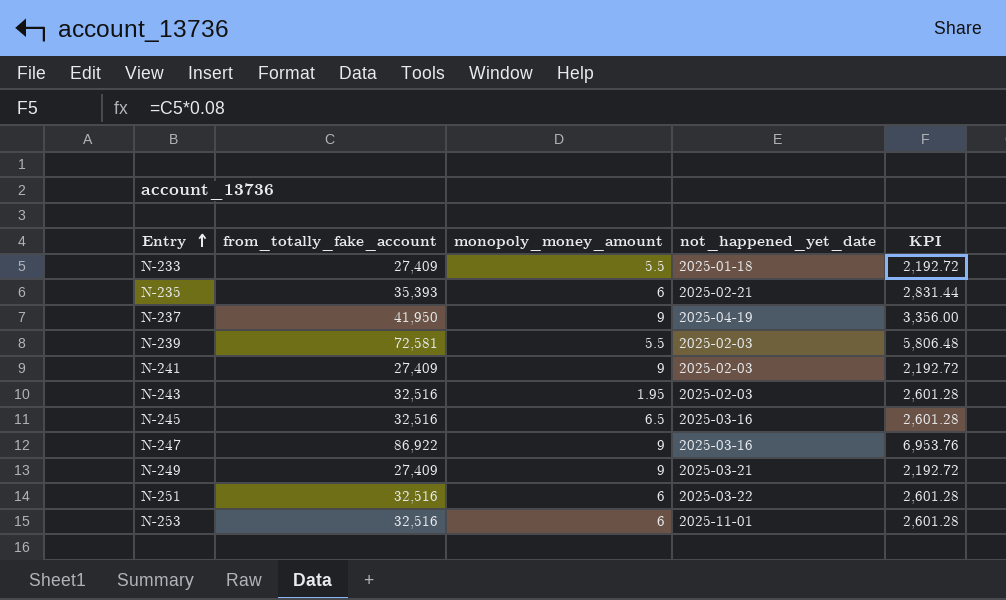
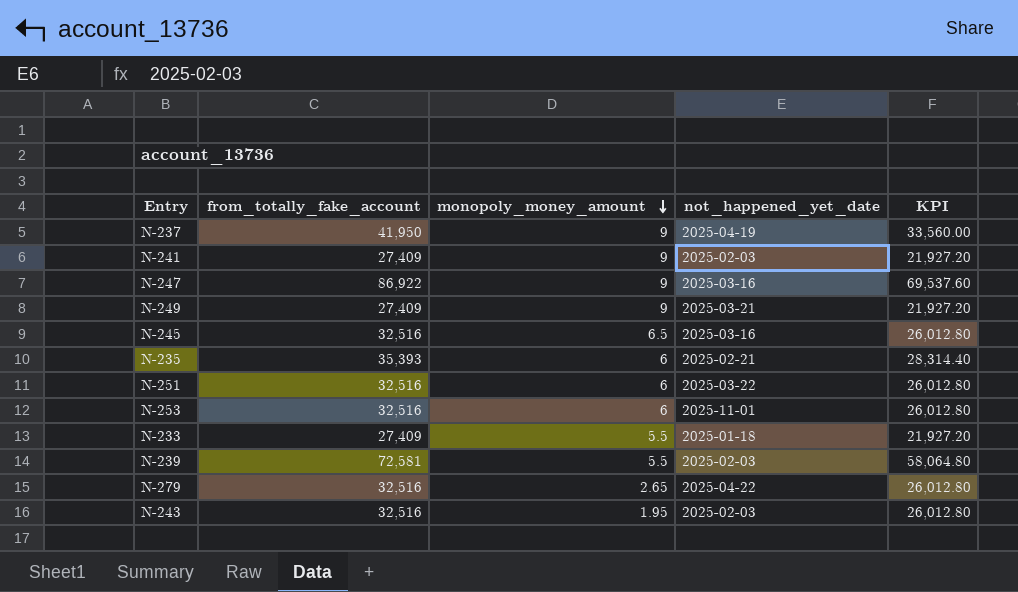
row order: Entry ascending -> monopoly_money_amount descending
column KPI | formula: [from_totally_fake_account] * 0.08 -> [from_totally_fake_account] * 0.8
row N-279: none -> 32,516 | 2.65 | 2025-04-22 | 26,012.80

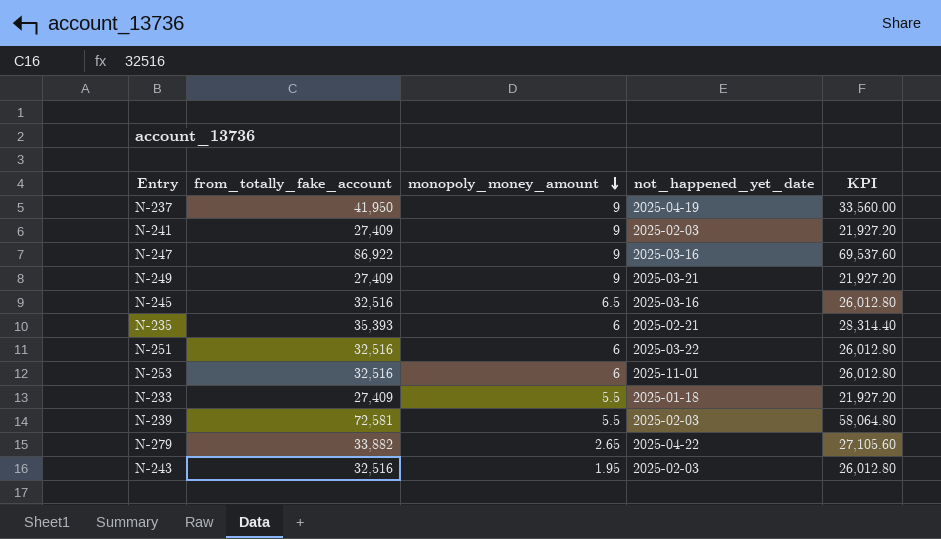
N-279 | from_totally_fake_account: 32,516 -> 33,882
N-279 | KPI: 26,012.80 -> 27,105.60

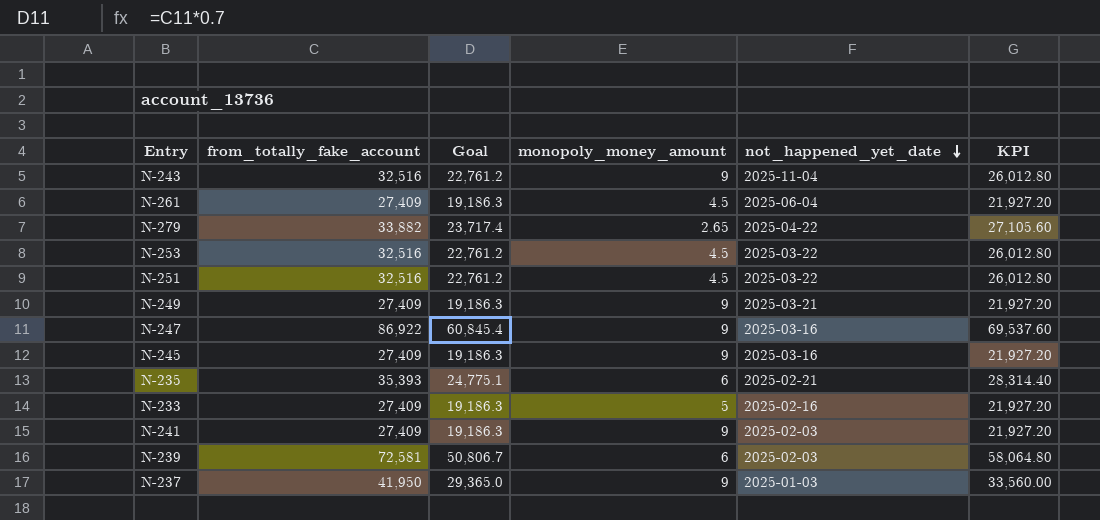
row order: monopoly_money_amount descending -> not_happened_yet_date descending
column Goal | formula: none -> [from_totally_fake_account] * 0.7
N-243 | monopoly_money_amount: 1.95 -> 9
N-243 | not_happened_yet_date: 2025-02-03 -> 2025-11-04
row N-261: none -> 27,409 | 19,186.3 | 4.5 | 2025-06-04 | 21,927.20
N-253 | monopoly_money_amount: 6 -> 4.5
N-253 | not_happened_yet_date: 2025-11-01 -> 2025-03-22
N-251 | monopoly_money_amount: 6 -> 4.5
N-245 | from_totally_fake_account: 32,516 -> 27,409
N-245 | monopoly_money_amount: 6.5 -> 9
N-245 | KPI: 26,012.80 -> 21,927.20
N-233 | monopoly_money_amount: 5.5 -> 5
N-233 | not_happened_yet_date: 2025-01-18 -> 2025-02-16
N-239 | monopoly_money_amount: 5.5 -> 6
N-237 | not_happened_yet_date: 2025-04-19 -> 2025-01-03

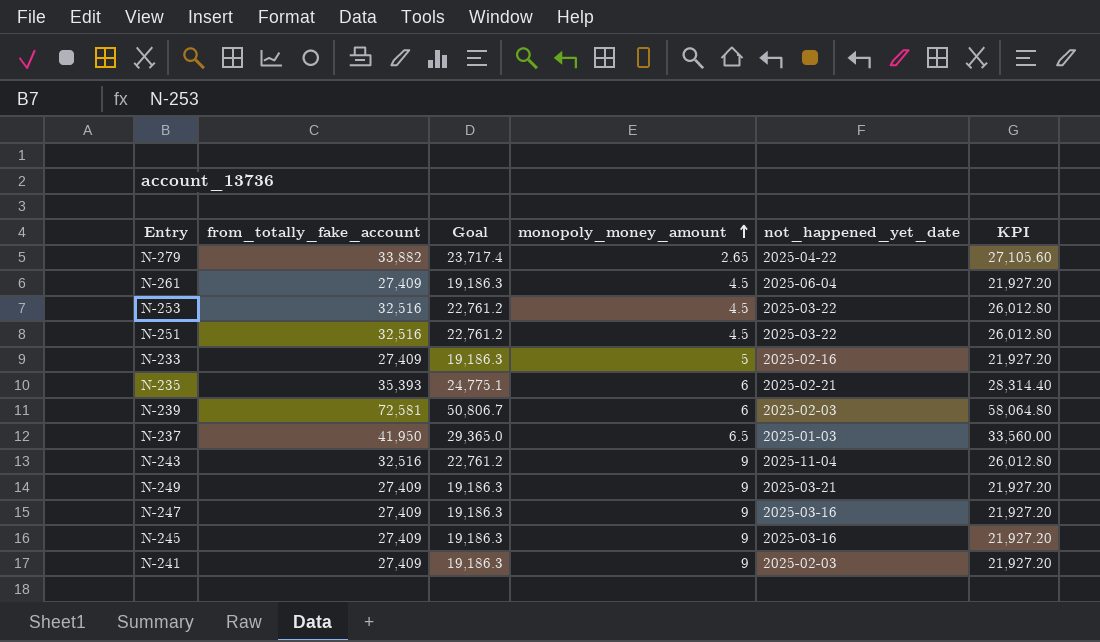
row order: not_happened_yet_date descending -> monopoly_money_amount ascending
N-237 | monopoly_money_amount: 9 -> 6.5
N-247 | from_totally_fake_account: 86,922 -> 27,409
N-247 | Goal: 60,845.4 -> 19,186.3
N-247 | KPI: 69,537.60 -> 21,927.20

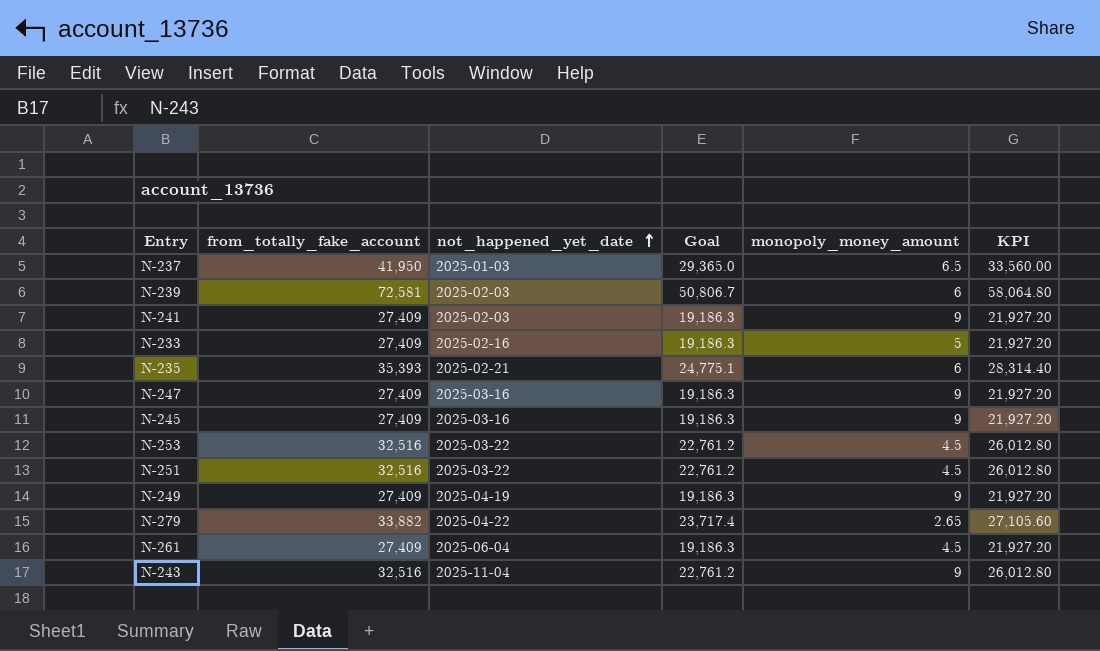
row order: monopoly_money_amount ascending -> not_happened_yet_date ascending
column not_happened_yet_date | position: 5 -> 3
N-249 | not_happened_yet_date: 2025-03-21 -> 2025-04-19

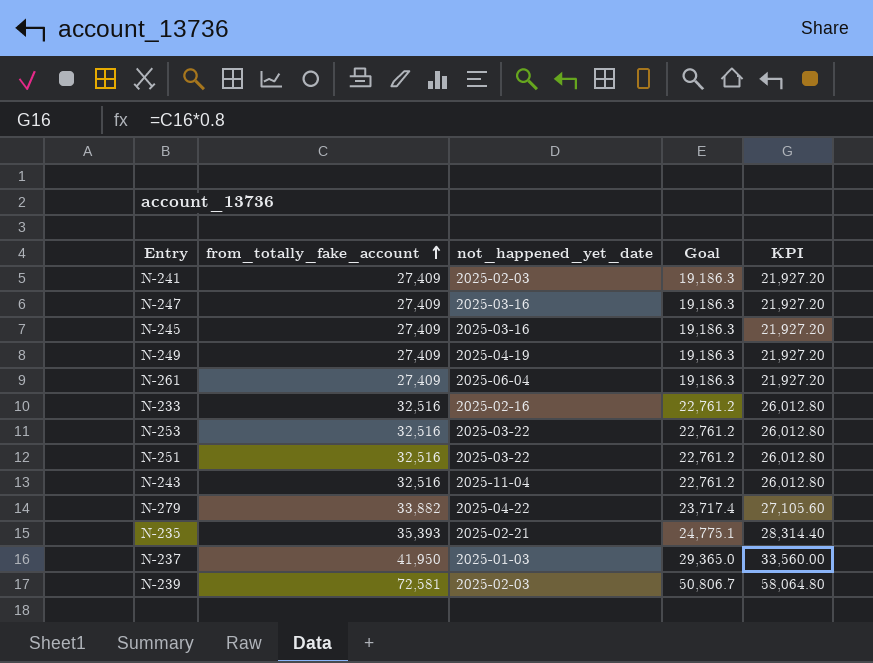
row order: not_happened_yet_date ascending -> from_totally_fake_account ascending
column monopoly_money_amount | position: 5 -> none
N-233 | from_totally_fake_account: 27,409 -> 32,516
N-233 | Goal: 19,186.3 -> 22,761.2
N-233 | KPI: 21,927.20 -> 26,012.80

